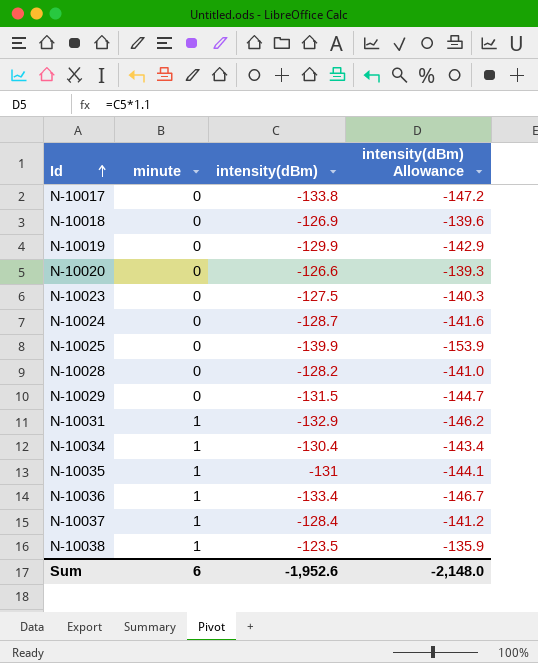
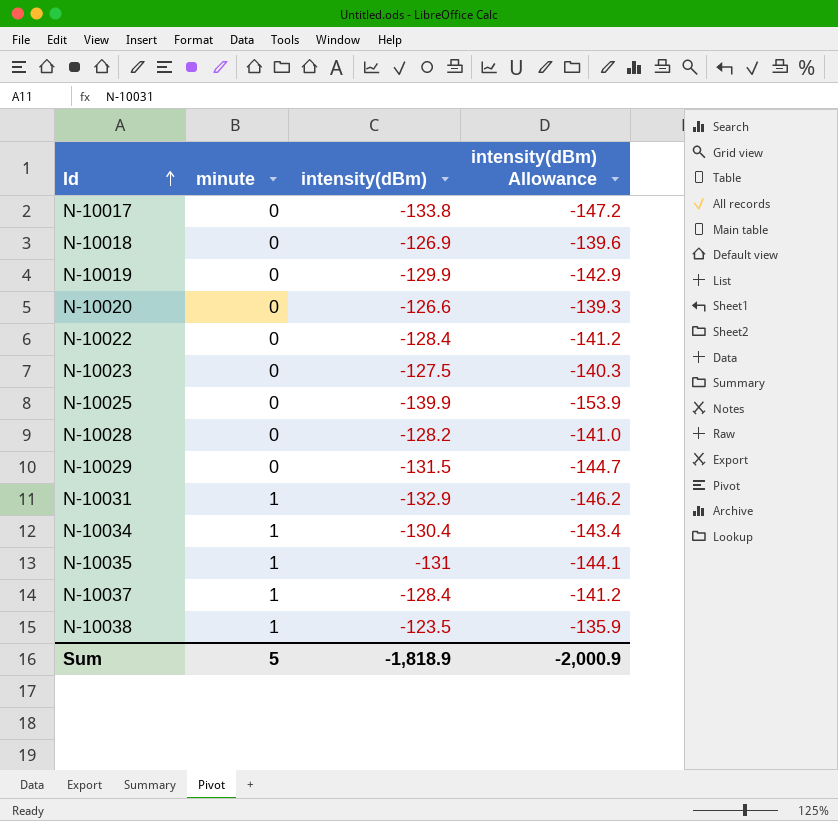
row N-10024: 0 | -128.7 | -141.6 -> none
row N-10036: 1 | -133.4 | -146.7 -> none
row N-10022: none -> 0 | -128.4 | -141.2
Sum | minute: 6 -> 5
Sum | intensity(dBm): -1,952.6 -> -1,818.9
Sum | intensity(dBm) Allowance: -2,148.0 -> -2,000.9

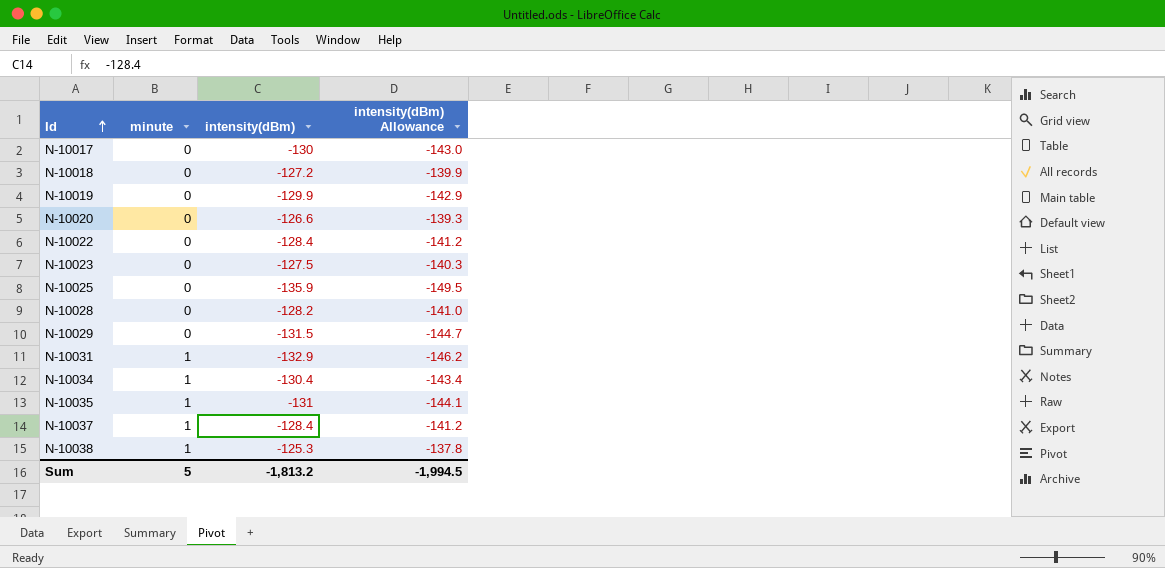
N-10017 | intensity(dBm): -133.8 -> -130
N-10017 | intensity(dBm) Allowance: -147.2 -> -143.0
N-10018 | intensity(dBm): -126.9 -> -127.2
N-10018 | intensity(dBm) Allowance: -139.6 -> -139.9
N-10025 | intensity(dBm): -139.9 -> -135.9
N-10025 | intensity(dBm) Allowance: -153.9 -> -149.5
N-10038 | intensity(dBm): -123.5 -> -125.3
N-10038 | intensity(dBm) Allowance: -135.9 -> -137.8
Sum | intensity(dBm): -1,818.9 -> -1,813.2
Sum | intensity(dBm) Allowance: -2,000.9 -> -1,994.5

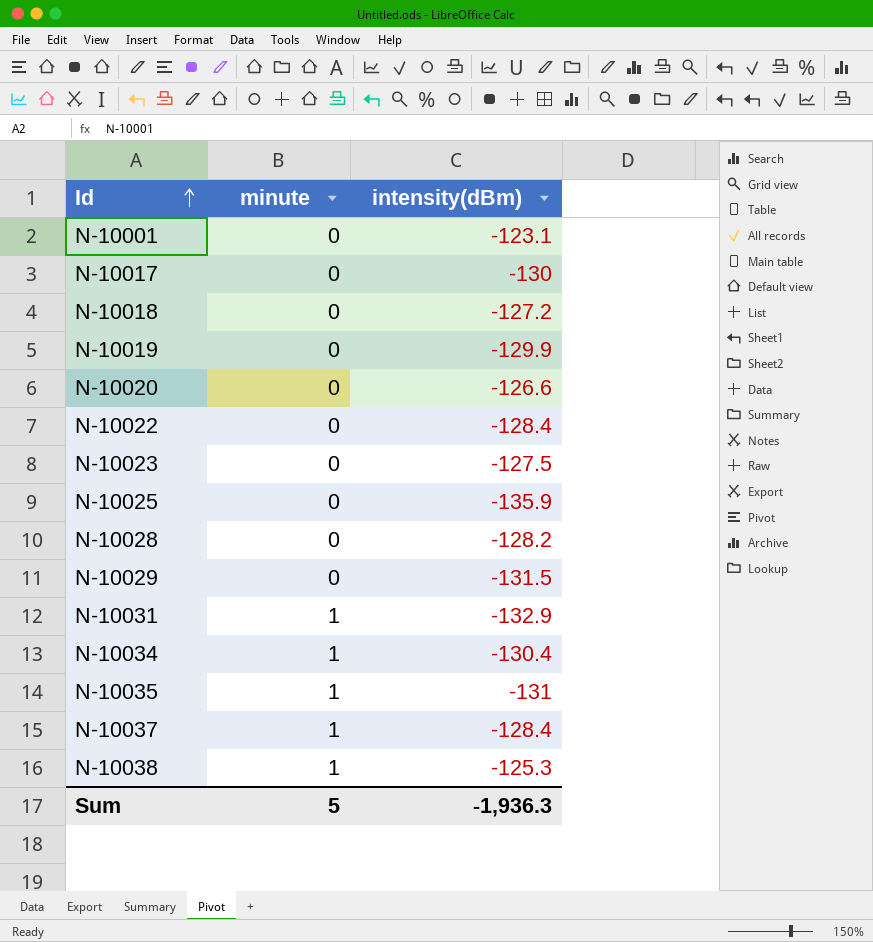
column intensity(dBm) Allowance | formula: [intensity(dBm)] * 1.1 -> none
row N-10001: none -> 0 | -123.1
Sum | intensity(dBm): -1,813.2 -> -1,936.3

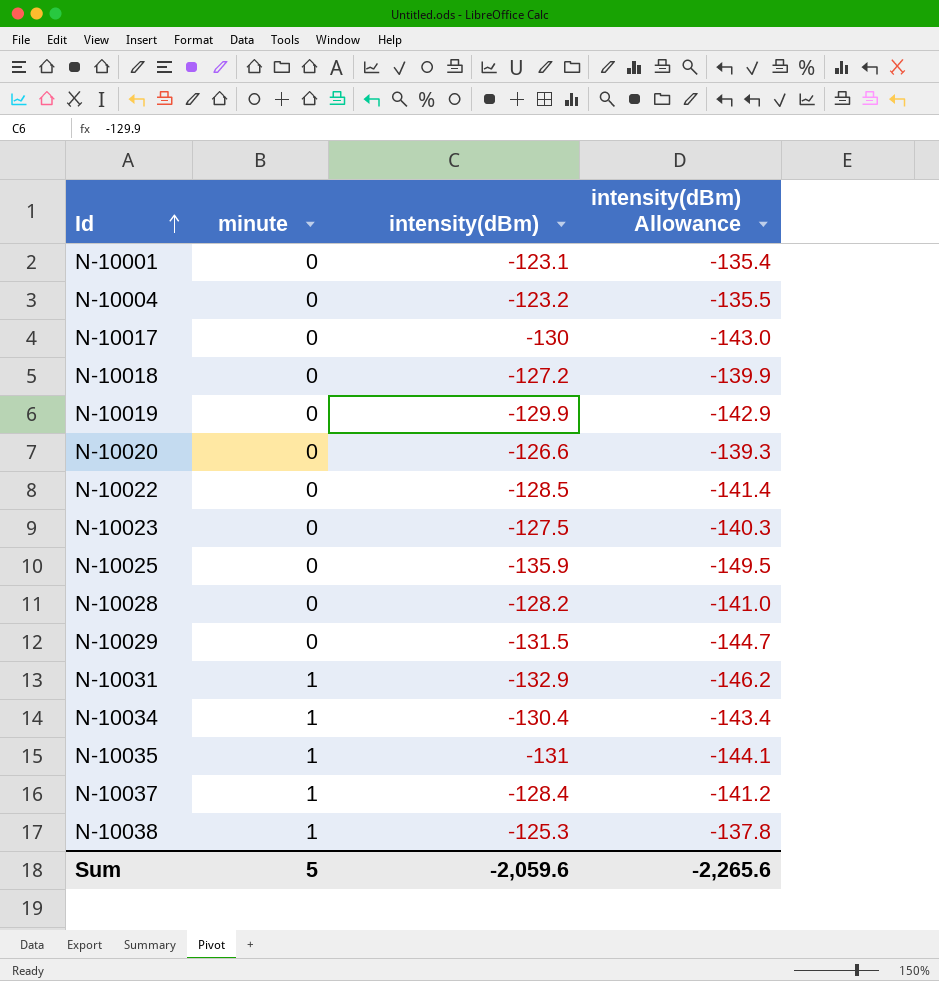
column intensity(dBm) Allowance | formula: none -> [intensity(dBm)] * 1.1
row N-10004: none -> 0 | -123.2 | -135.5
N-10022 | intensity(dBm): -128.4 -> -128.5
Sum | intensity(dBm): -1,936.3 -> -2,059.6

